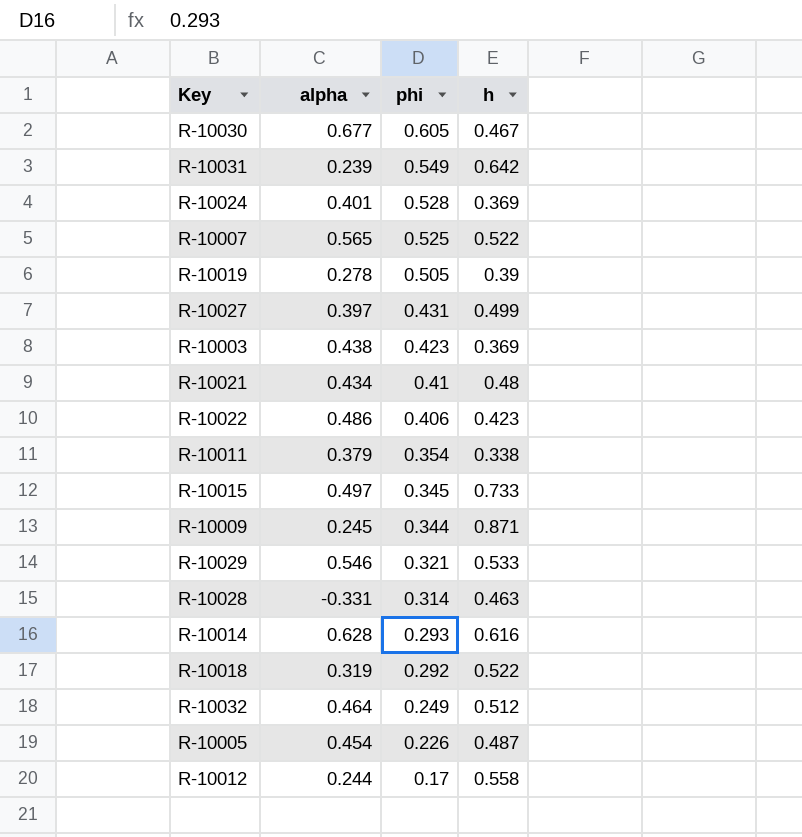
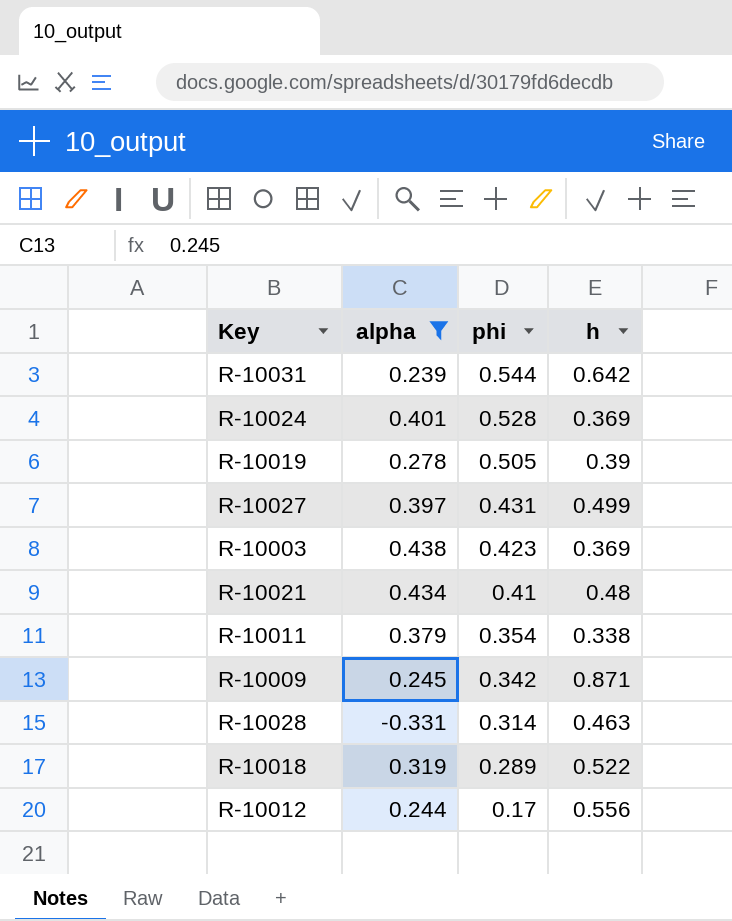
filter: none -> alpha <= 0.438
R-10031 | phi: 0.549 -> 0.544
R-10009 | phi: 0.344 -> 0.342
R-10018 | phi: 0.292 -> 0.289
R-10012 | h: 0.558 -> 0.556

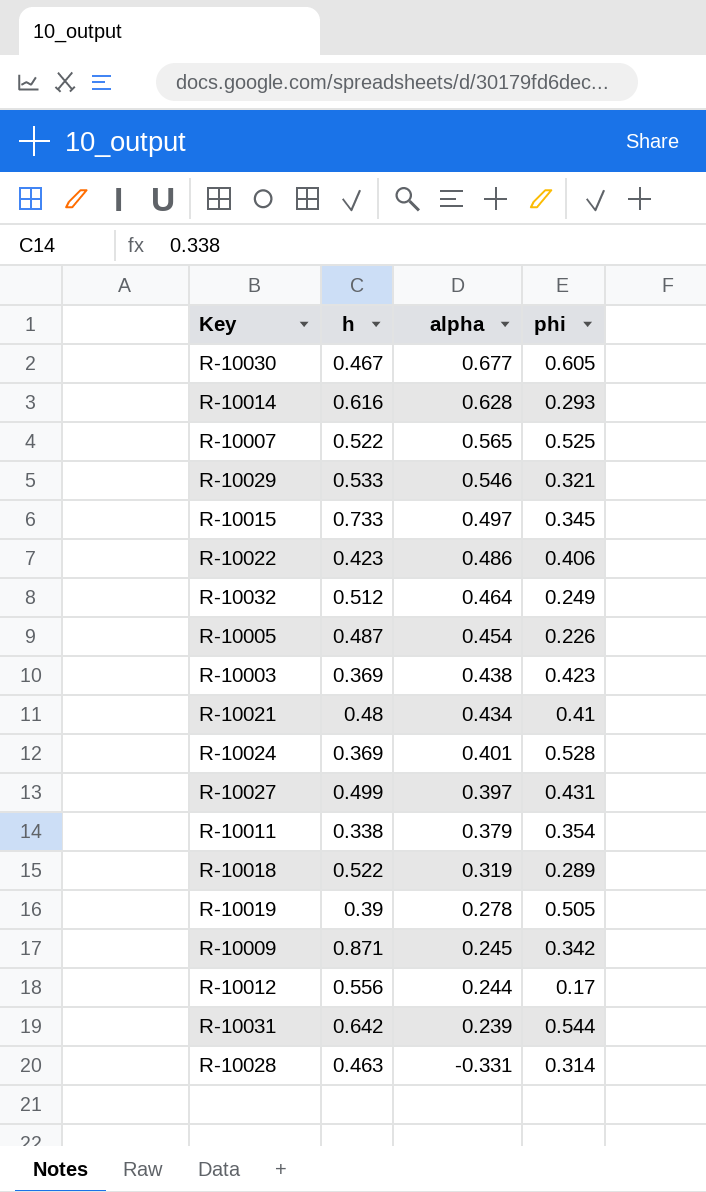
filter: alpha <= 0.438 -> none
row order: phi descending -> alpha descending
column h | position: 4 -> 2

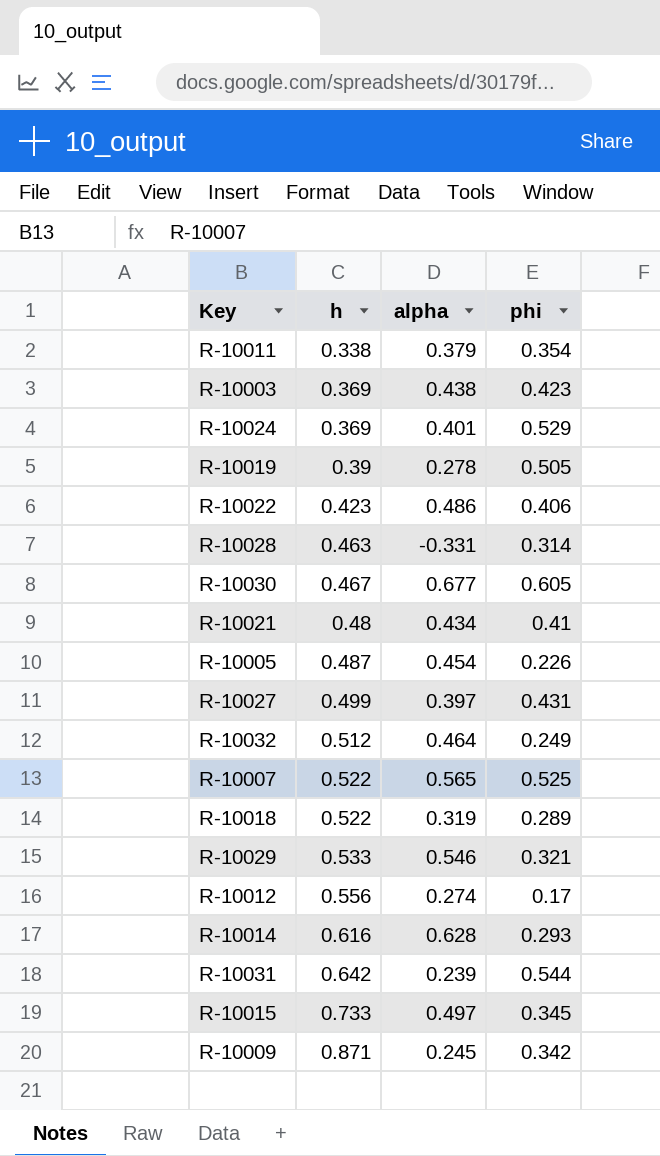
row order: alpha descending -> h ascending
R-10024 | phi: 0.528 -> 0.529
R-10012 | alpha: 0.244 -> 0.274

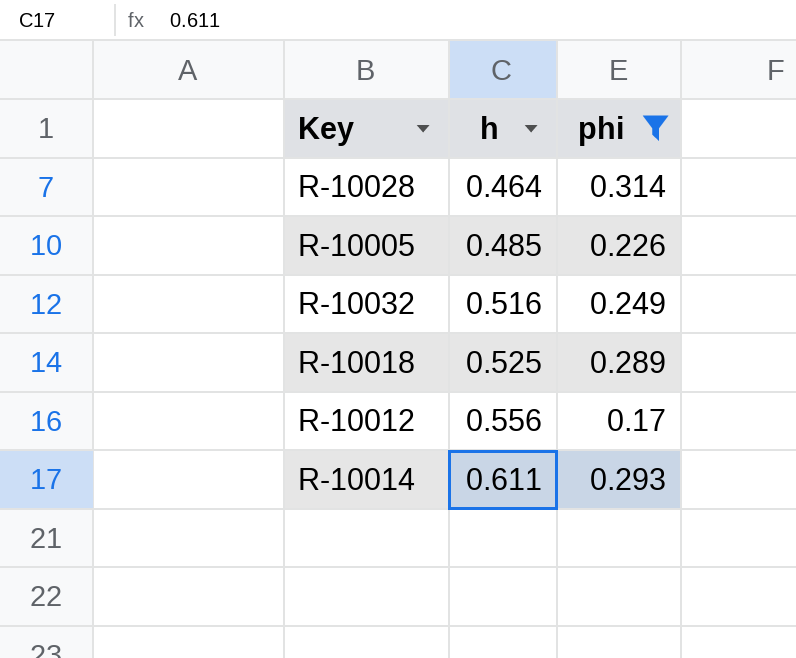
filter: none -> phi <= 0.314
column alpha | position: 3 -> none
R-10028 | h: 0.463 -> 0.464
R-10005 | h: 0.487 -> 0.485
R-10032 | h: 0.512 -> 0.516
R-10018 | h: 0.522 -> 0.525
R-10014 | h: 0.616 -> 0.611

